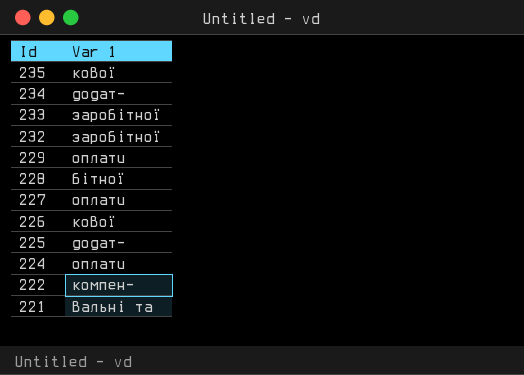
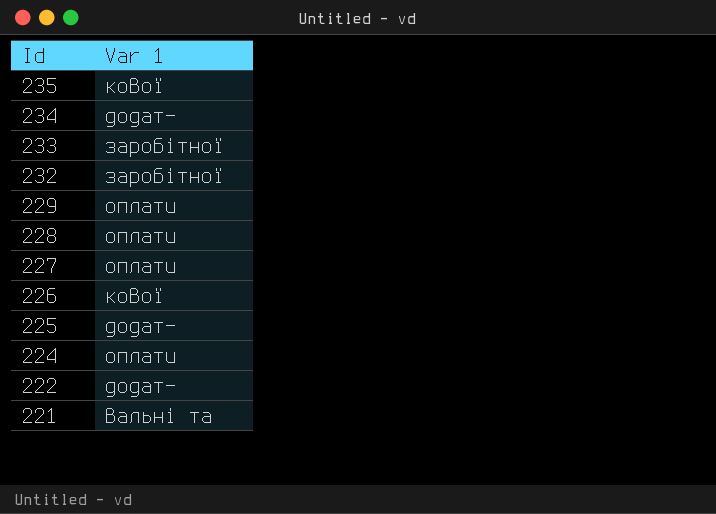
228 | Var 1: бітної -> оплати
222 | Var 1: компен- -> додат-

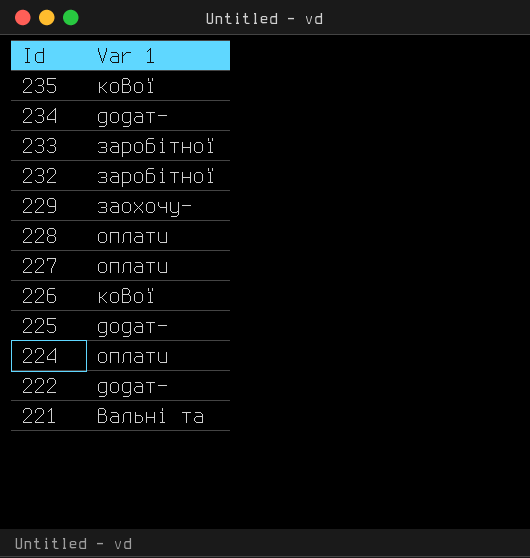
229 | Var 1: оплати -> заохочу-

